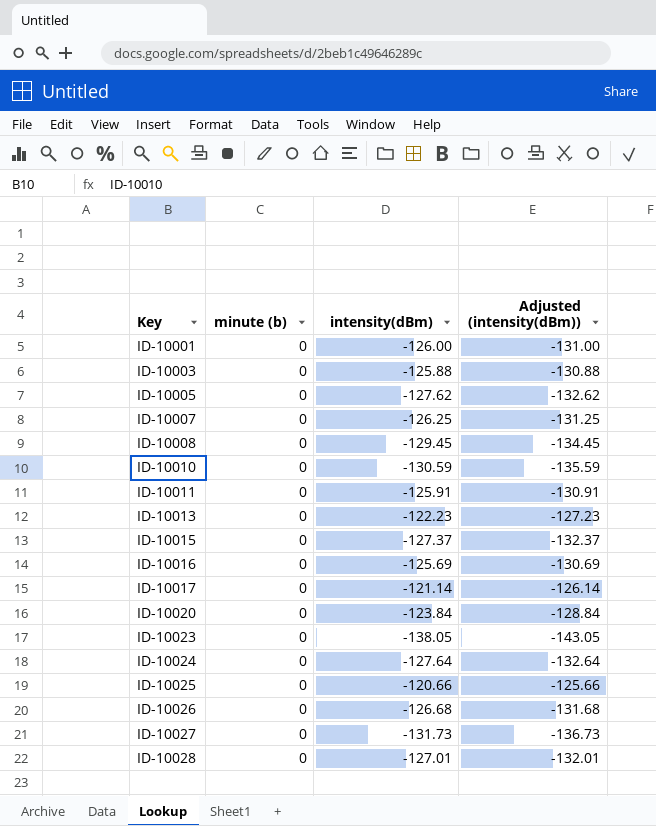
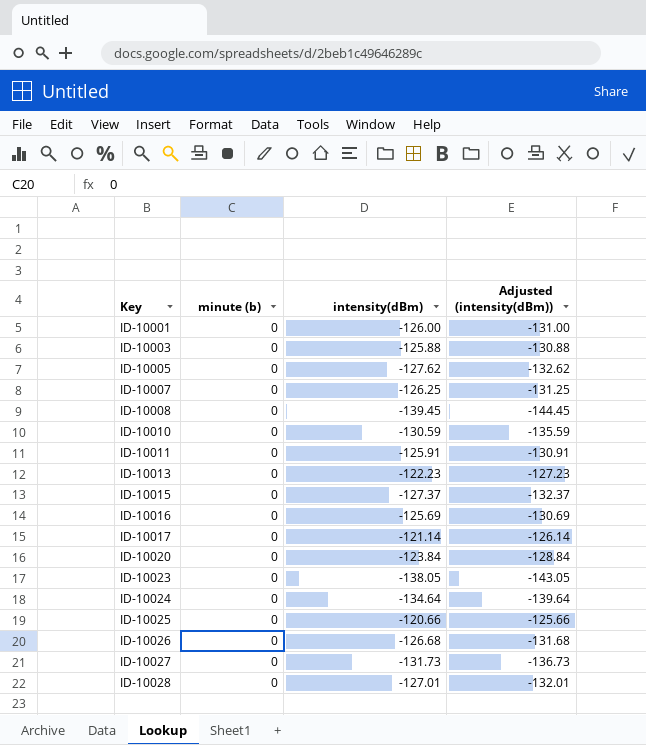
ID-10008 | intensity(dBm): -129.45 -> -139.45
ID-10008 | Adjusted (intensity(dBm)): -134.45 -> -144.45
ID-10024 | intensity(dBm): -127.64 -> -134.64
ID-10024 | Adjusted (intensity(dBm)): -132.64 -> -139.64

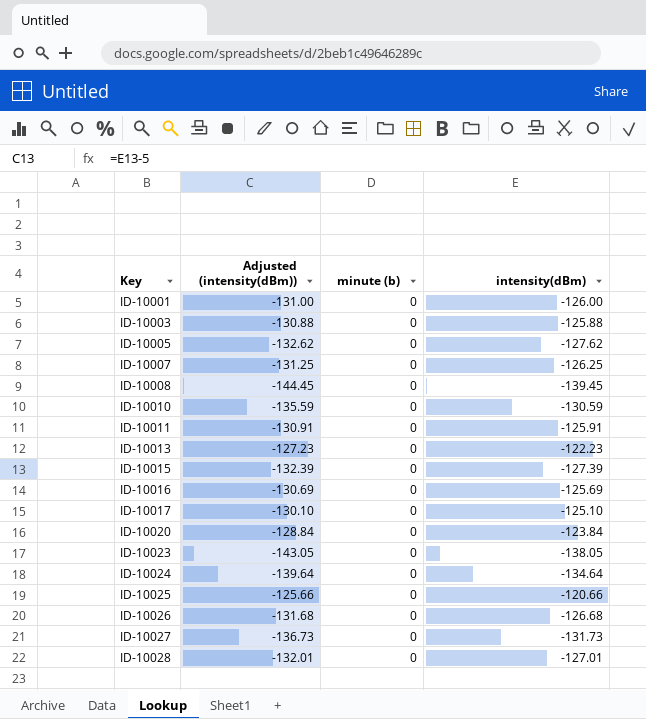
column Adjusted (intensity(dBm)) | position: 4 -> 2
ID-10015 | Adjusted (intensity(dBm)): -132.37 -> -132.39
ID-10015 | intensity(dBm): -127.37 -> -127.39
ID-10017 | Adjusted (intensity(dBm)): -126.14 -> -130.10
ID-10017 | intensity(dBm): -121.14 -> -125.10

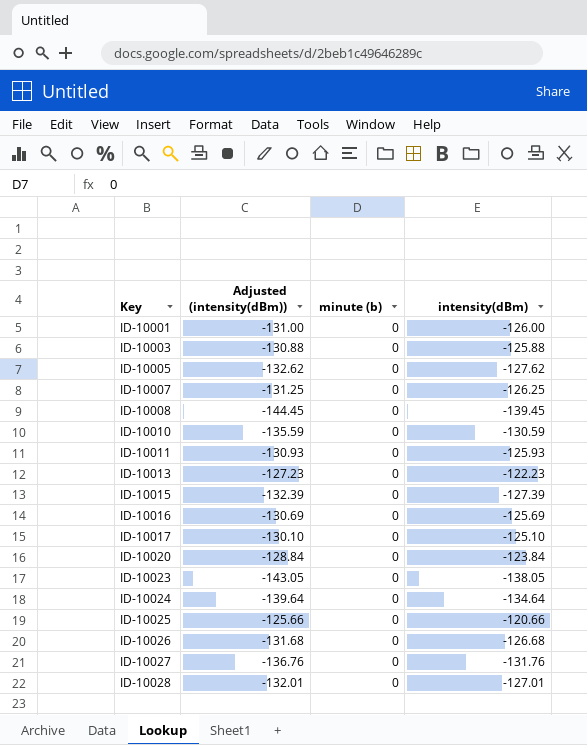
ID-10011 | Adjusted (intensity(dBm)): -130.91 -> -130.93
ID-10011 | intensity(dBm): -125.91 -> -125.93
ID-10027 | Adjusted (intensity(dBm)): -136.73 -> -136.76
ID-10027 | intensity(dBm): -131.73 -> -131.76

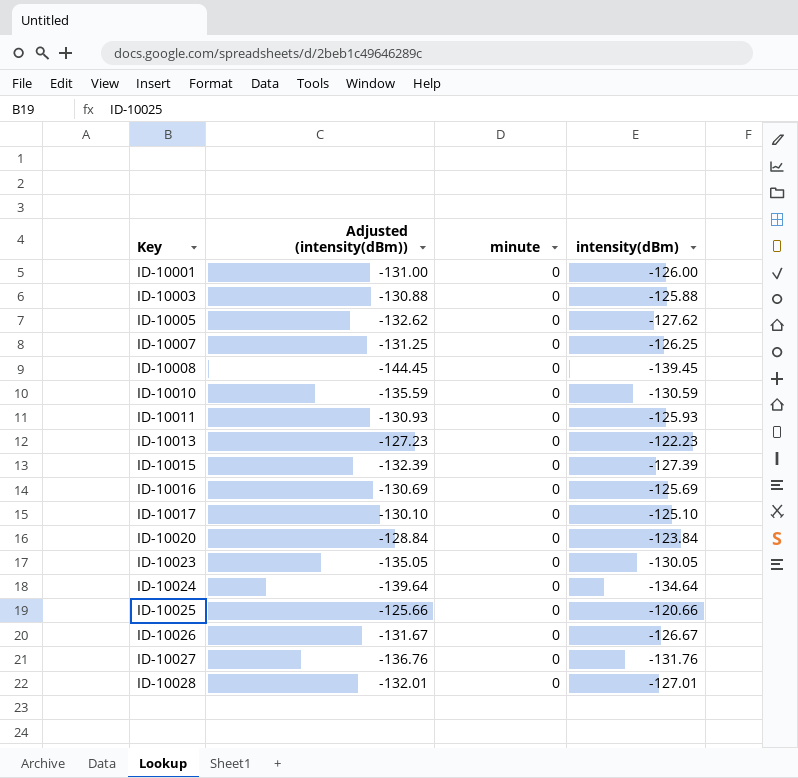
column name: minute (b) -> minute
ID-10023 | Adjusted (intensity(dBm)): -143.05 -> -135.05
ID-10023 | intensity(dBm): -138.05 -> -130.05
ID-10026 | Adjusted (intensity(dBm)): -131.68 -> -131.67
ID-10026 | intensity(dBm): -126.68 -> -126.67

